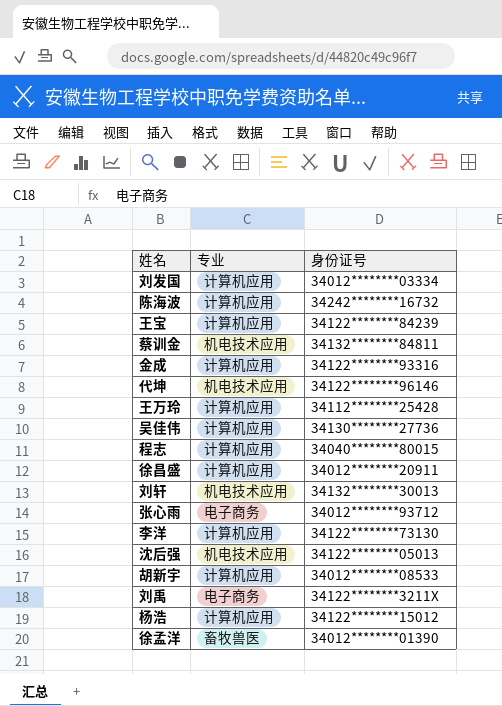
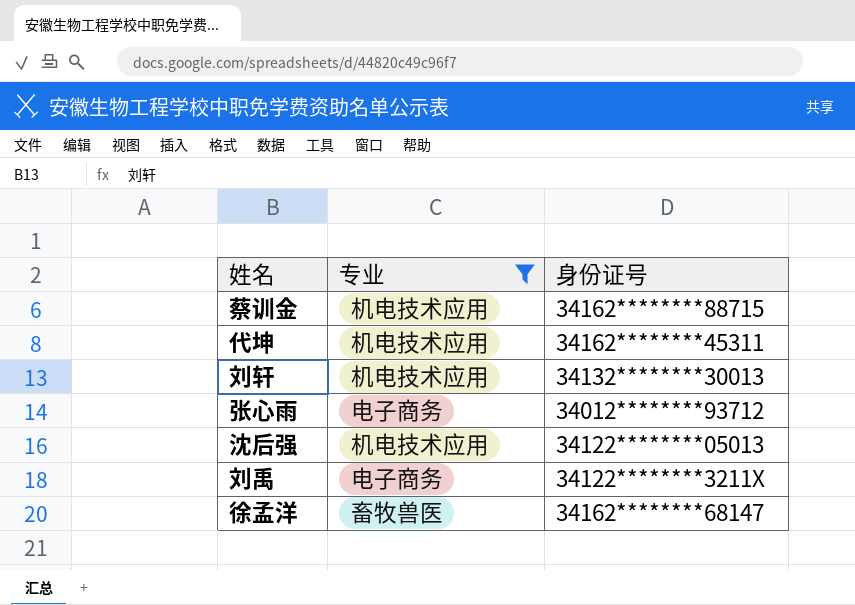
filter: none -> 专业 != 计算机应用
蔡训金 | 身份证号: 34132********84811 -> 34162********88715
代坤 | 身份证号: 34122********96146 -> 34162********45311
徐孟洋 | 身份证号: 34012********01390 -> 34162********68147

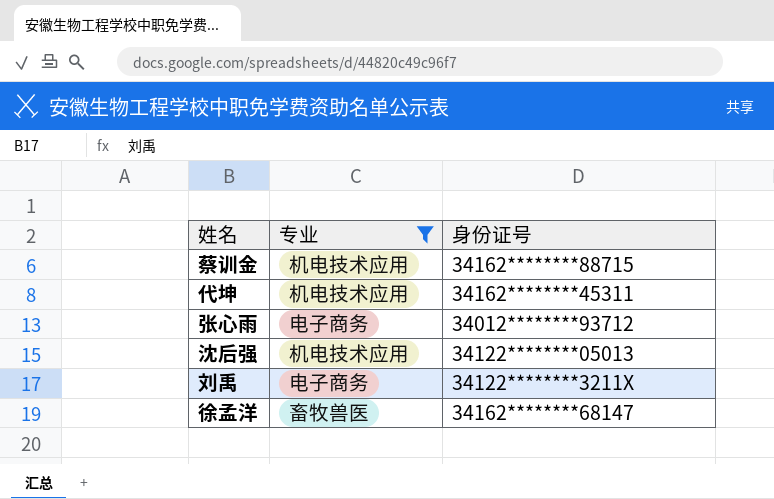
row 刘轩: 机电技术应用 | 34132********30013 -> none

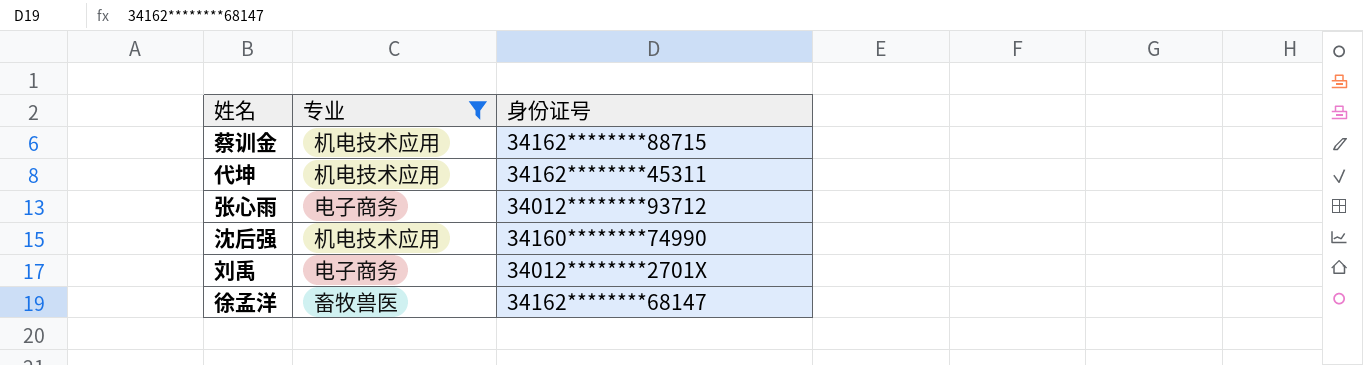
沈后强 | 身份证号: 34122********05013 -> 34160********74990
刘禹 | 身份证号: 34122********3211X -> 34012********2701X

